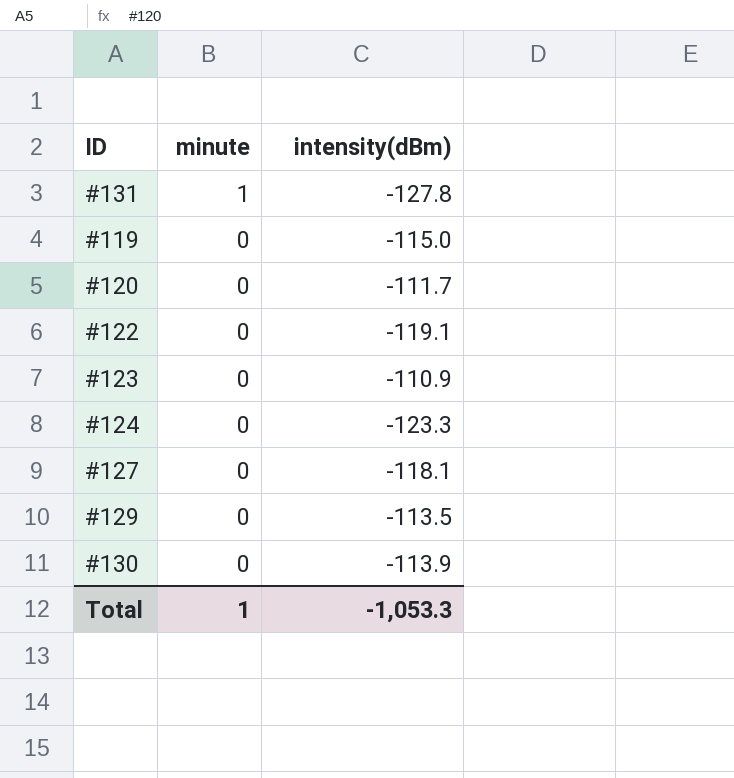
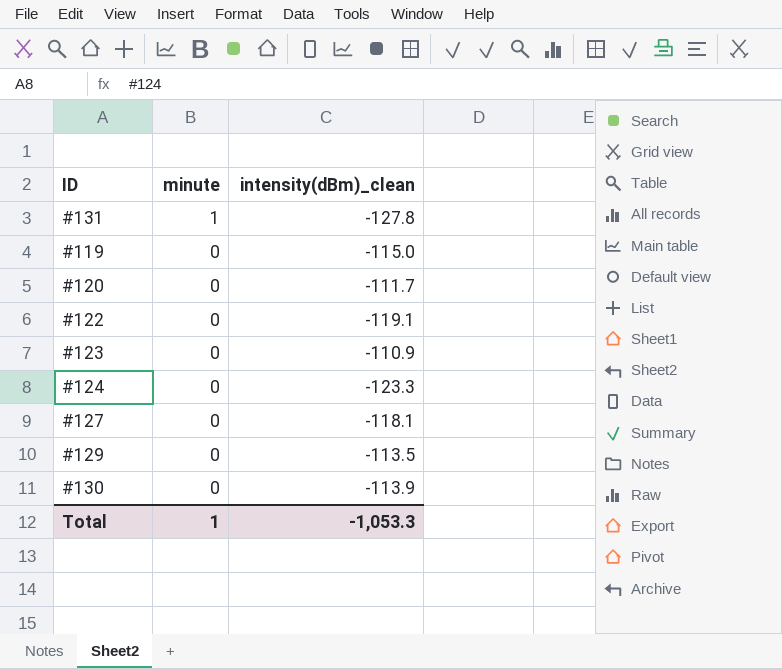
column name: intensity(dBm) -> intensity(dBm)_clean

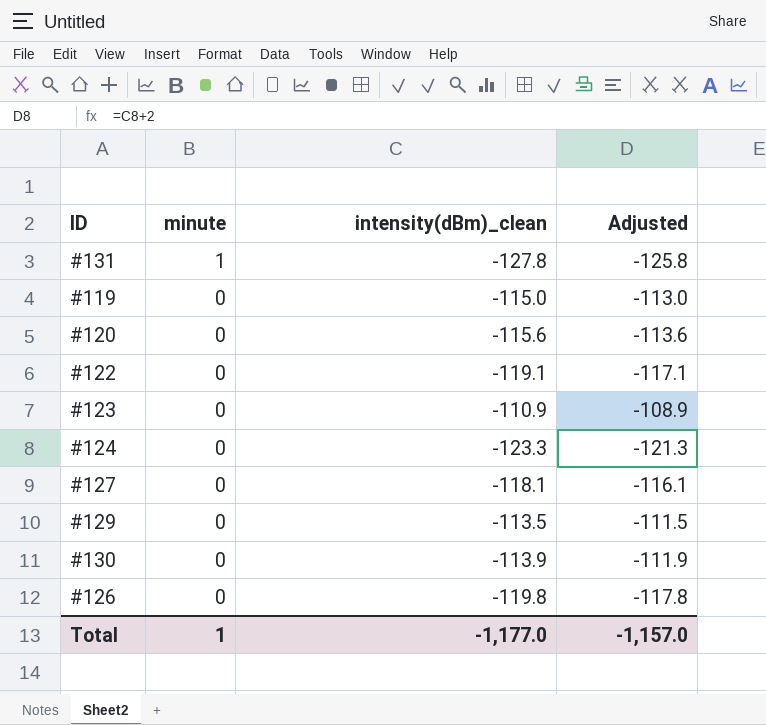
column Adjusted | formula: none -> [intensity(dBm)_clean] + 2
#120 | intensity(dBm)_clean: -111.7 -> -115.6
row #126: none -> 0 | -119.8 | -117.8
Total | intensity(dBm)_clean: -1,053.3 -> -1,177.0

